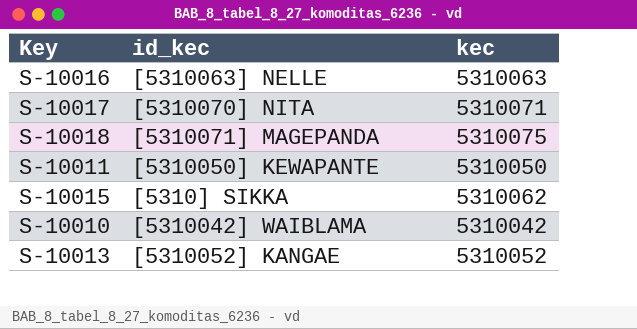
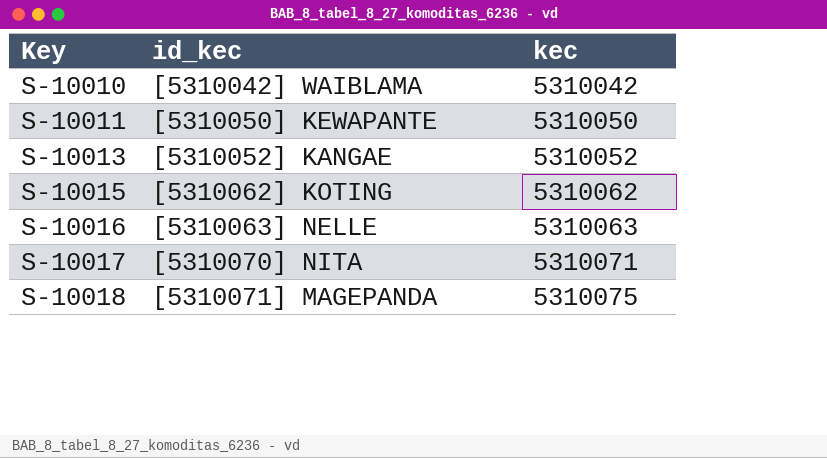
row order: none -> Key ascending
S-10015 | id_kec: [5310] SIKKA -> [5310062] KOTING

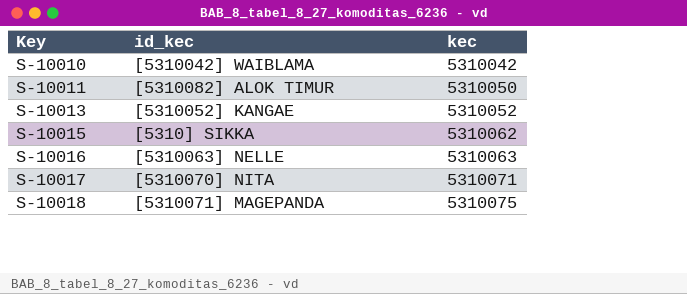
S-10011 | id_kec: [5310050] KEWAPANTE -> [5310082] ALOK TIMUR
S-10015 | id_kec: [5310062] KOTING -> [5310] SIKKA

